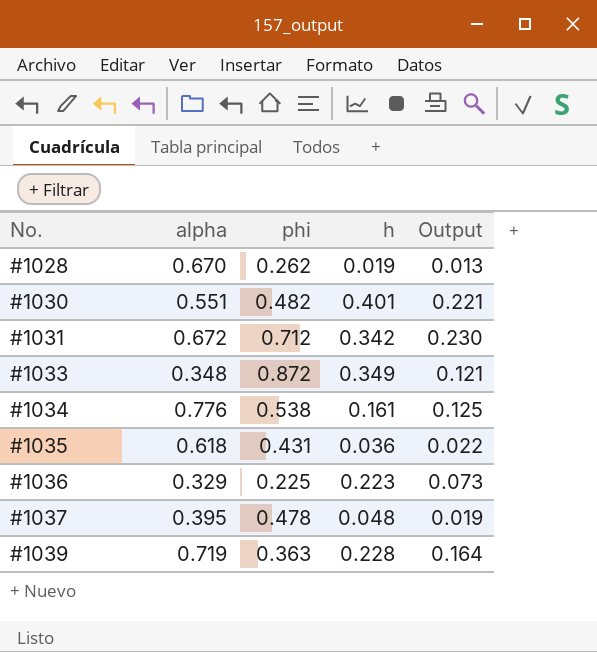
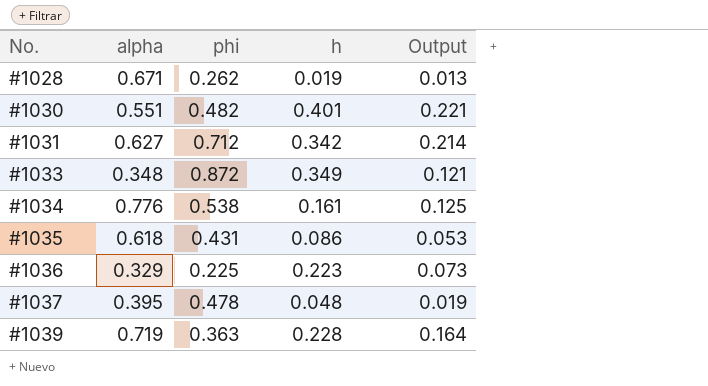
#1028 | alpha: 0.670 -> 0.671
#1031 | alpha: 0.672 -> 0.627
#1031 | Output: 0.230 -> 0.214
#1035 | h: 0.036 -> 0.086
#1035 | Output: 0.022 -> 0.053

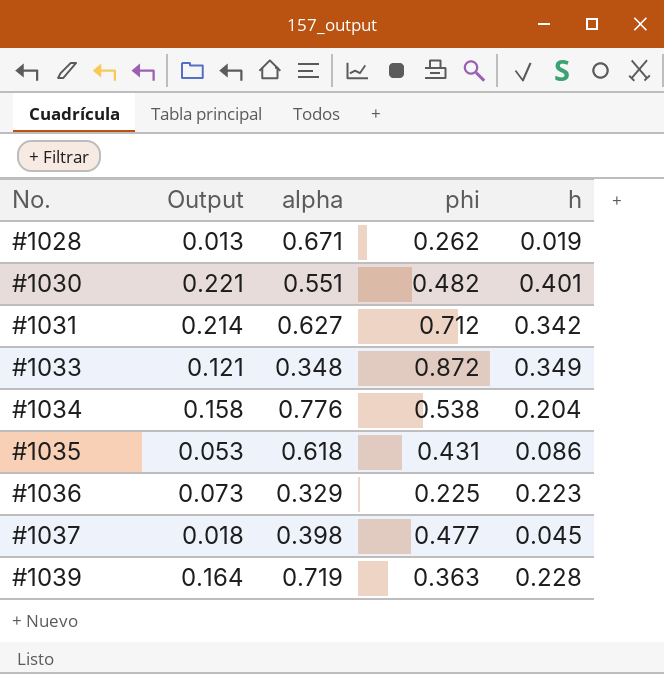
column Output | position: 5 -> 2
#1034 | Output: 0.125 -> 0.158
#1034 | h: 0.161 -> 0.204
#1037 | Output: 0.019 -> 0.018
#1037 | alpha: 0.395 -> 0.398
#1037 | phi: 0.478 -> 0.477
#1037 | h: 0.048 -> 0.045

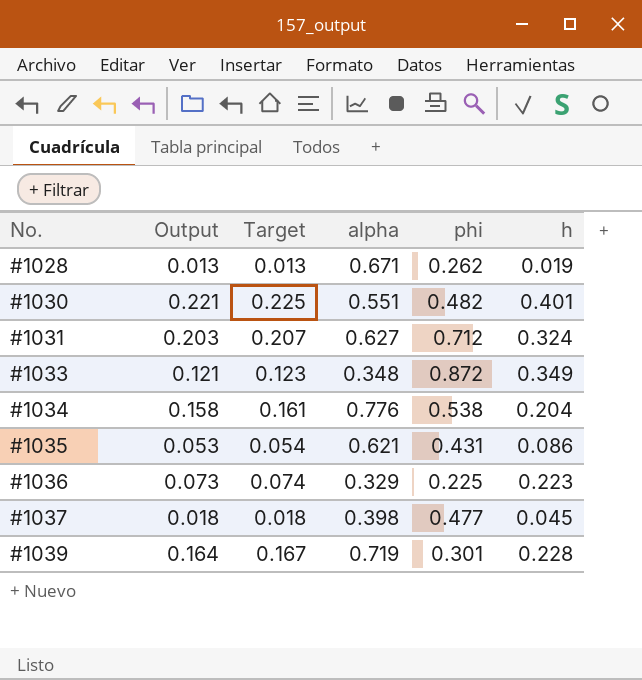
column Target | formula: none -> [Output] * 1.02
#1031 | Output: 0.214 -> 0.203
#1031 | h: 0.342 -> 0.324
#1035 | alpha: 0.618 -> 0.621
#1039 | phi: 0.363 -> 0.301

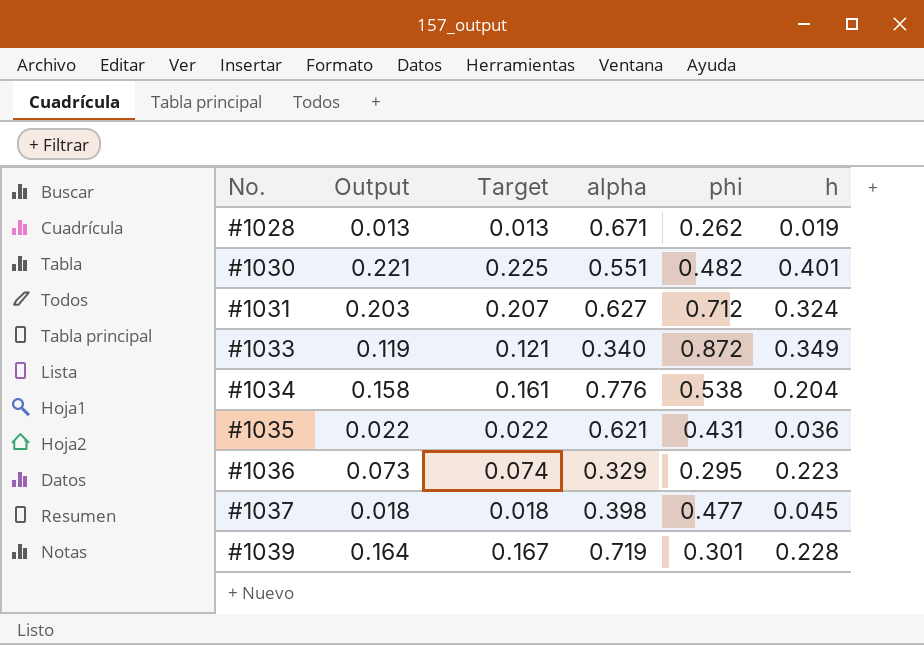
#1033 | Output: 0.121 -> 0.119
#1033 | Target: 0.123 -> 0.121
#1033 | alpha: 0.348 -> 0.340
#1035 | Output: 0.053 -> 0.022
#1035 | Target: 0.054 -> 0.022
#1035 | h: 0.086 -> 0.036
#1036 | phi: 0.225 -> 0.295

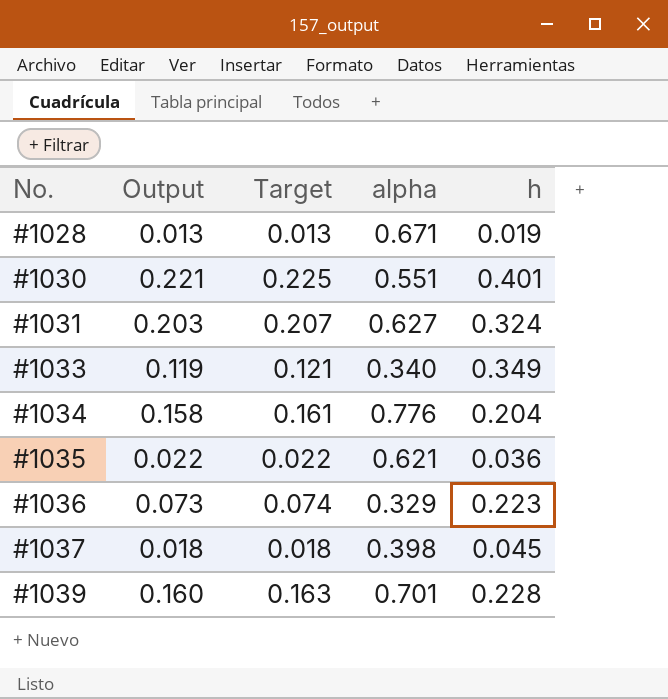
column phi | position: 5 -> none
#1039 | Output: 0.164 -> 0.160
#1039 | Target: 0.167 -> 0.163
#1039 | alpha: 0.719 -> 0.701

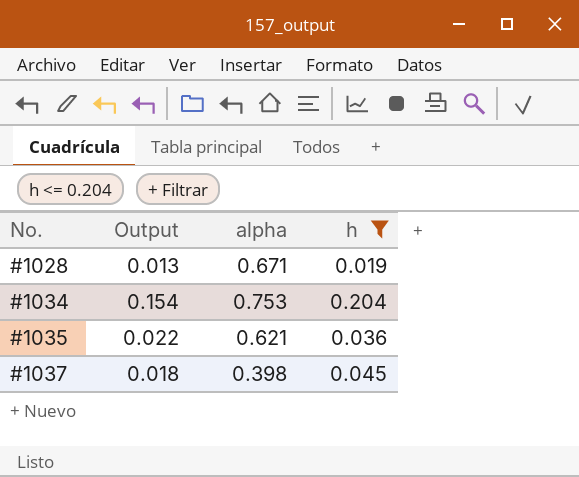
filter: none -> h <= 0.204
column Target | formula: [Output] * 1.02 -> none
#1034 | Output: 0.158 -> 0.154
#1034 | alpha: 0.776 -> 0.753

